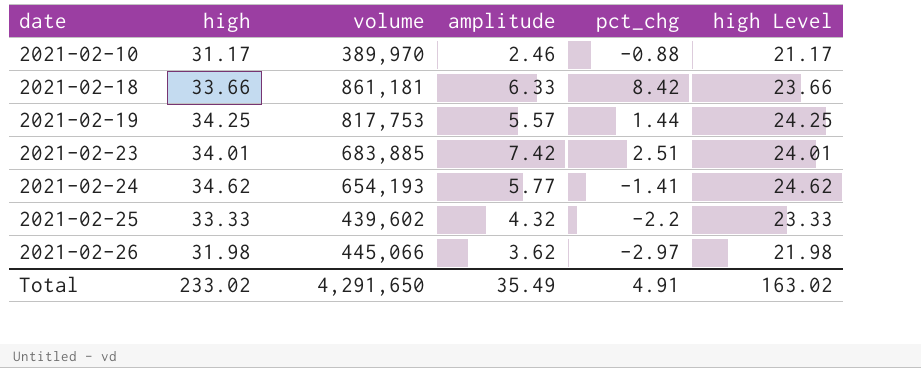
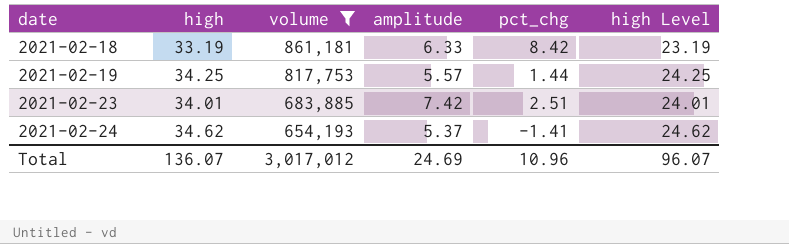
filter: none -> volume >= 654,193
2021-02-18 | high: 33.66 -> 33.19
2021-02-18 | high Level: 23.66 -> 23.19
2021-02-24 | amplitude: 5.77 -> 5.37
Total | high: 233.02 -> 136.07
Total | volume: 4,291,650 -> 3,017,012
Total | amplitude: 35.49 -> 24.69
Total | pct_chg: 4.91 -> 10.96
Total | high Level: 163.02 -> 96.07

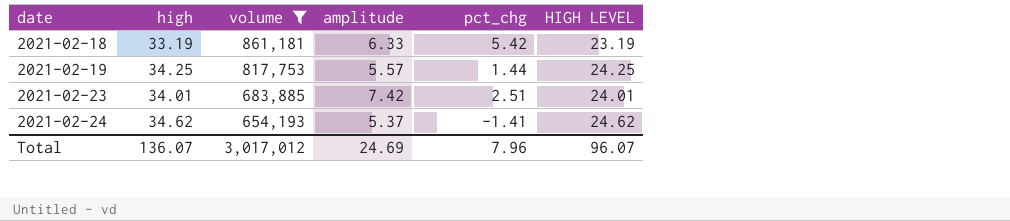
column name: high Level -> HIGH LEVEL
2021-02-18 | pct_chg: 8.42 -> 5.42
Total | pct_chg: 10.96 -> 7.96

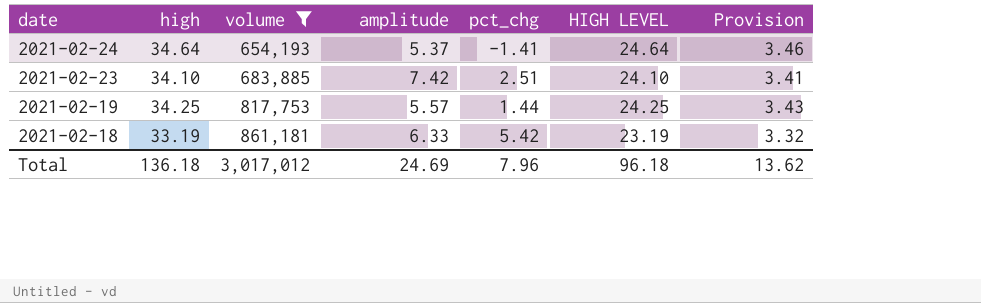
row order: date ascending -> date descending
column Provision | formula: none -> [high] * 0.1
2021-02-24 | high: 34.62 -> 34.64
2021-02-24 | HIGH LEVEL: 24.62 -> 24.64
2021-02-23 | high: 34.01 -> 34.10
2021-02-23 | HIGH LEVEL: 24.01 -> 24.10
Total | high: 136.07 -> 136.18
Total | HIGH LEVEL: 96.07 -> 96.18

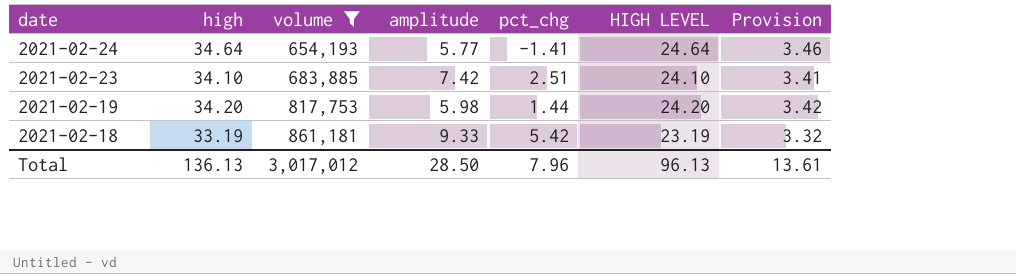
2021-02-24 | amplitude: 5.37 -> 5.77
2021-02-19 | high: 34.25 -> 34.20
2021-02-19 | amplitude: 5.57 -> 5.98
2021-02-19 | HIGH LEVEL: 24.25 -> 24.20
2021-02-19 | Provision: 3.43 -> 3.42
2021-02-18 | amplitude: 6.33 -> 9.33
Total | high: 136.18 -> 136.13
Total | amplitude: 24.69 -> 28.50
Total | HIGH LEVEL: 96.18 -> 96.13
Total | Provision: 13.62 -> 13.61

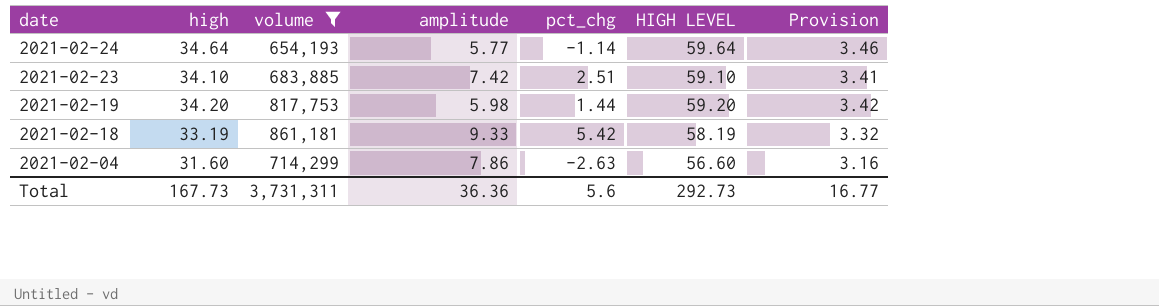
column HIGH LEVEL | formula: [high] - 10 -> [high] + 25
2021-02-24 | pct_chg: -1.41 -> -1.14
row 2021-02-04: none -> 31.60 | 714,299 | 7.86 | -2.63 | 56.60 | 3.16
Total | high: 136.13 -> 167.73
Total | volume: 3,017,012 -> 3,731,311
Total | amplitude: 28.50 -> 36.36
Total | pct_chg: 7.96 -> 5.6
Total | HIGH LEVEL: 96.13 -> 292.73
Total | Provision: 13.61 -> 16.77

